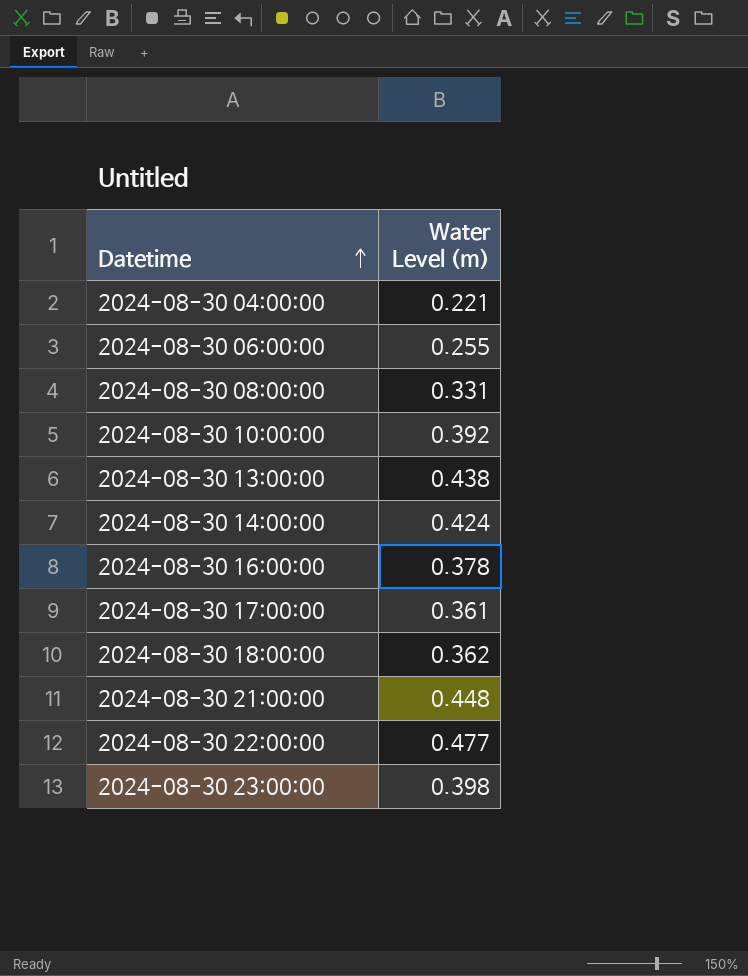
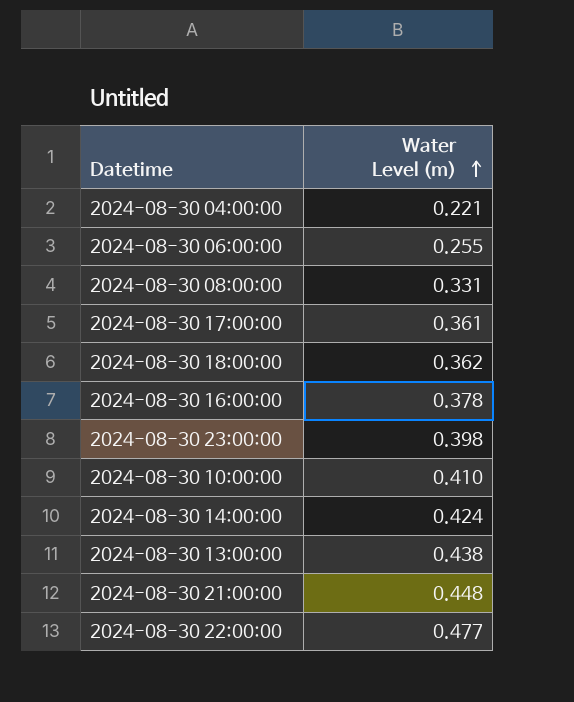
row order: Datetime ascending -> Water Level (m) ascending
2024-08-30 10:00:00 | Water Level (m): 0.392 -> 0.410

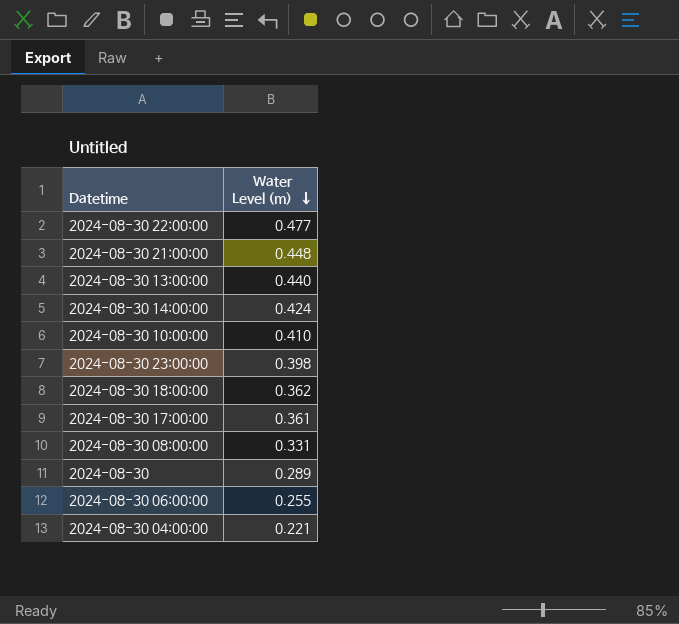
row order: Water Level (m) ascending -> Water Level (m) descending
row 2024-08-30 16:00:00: 0.378 -> none
2024-08-30 13:00:00 | Water Level (m): 0.438 -> 0.440
row 2024-08-30: none -> 0.289

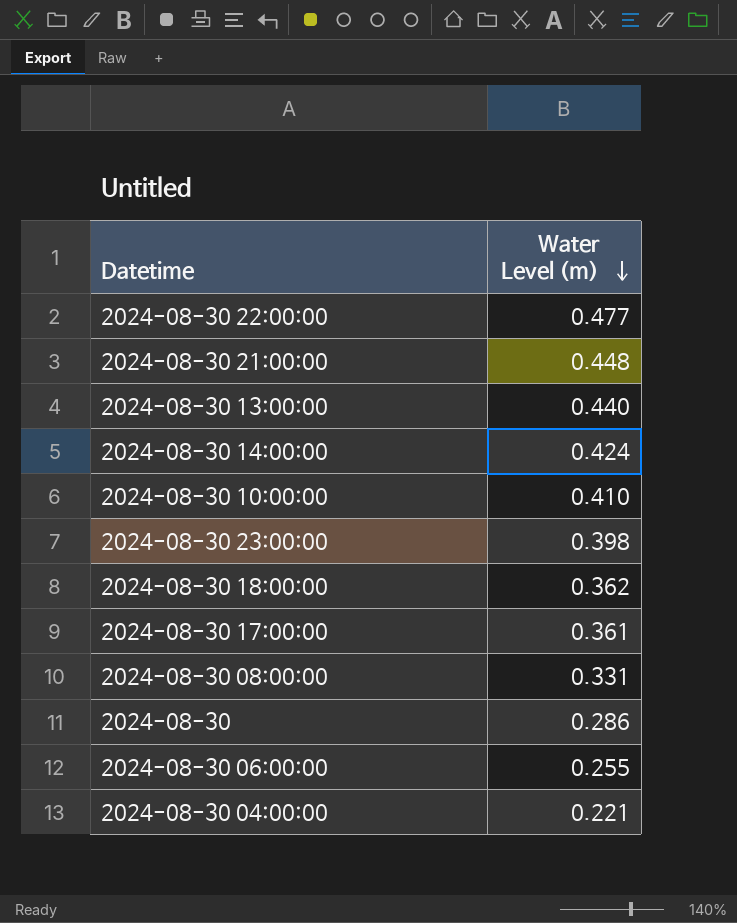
2024-08-30 | Water Level (m): 0.289 -> 0.286

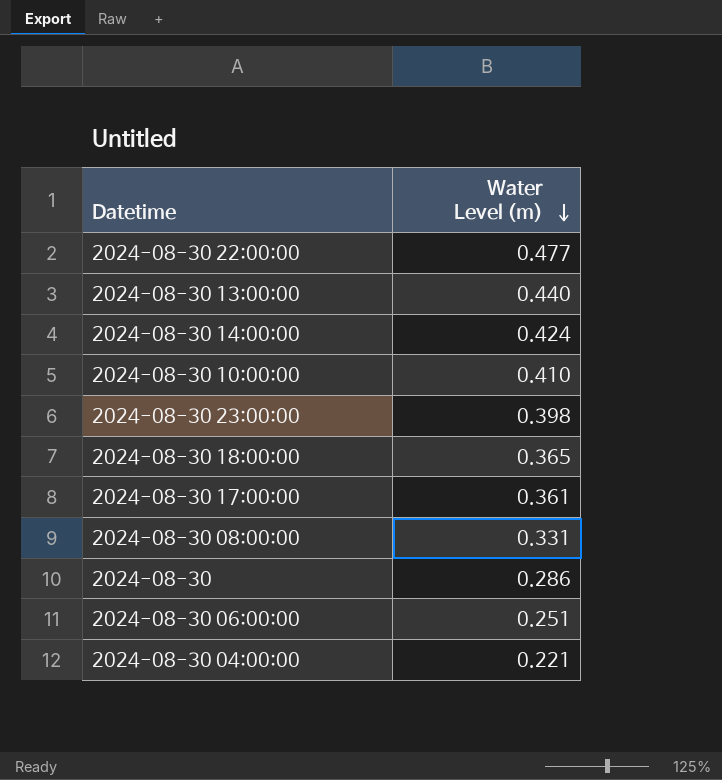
row 2024-08-30 21:00:00: 0.448 -> none
2024-08-30 18:00:00 | Water Level (m): 0.362 -> 0.365
2024-08-30 06:00:00 | Water Level (m): 0.255 -> 0.251

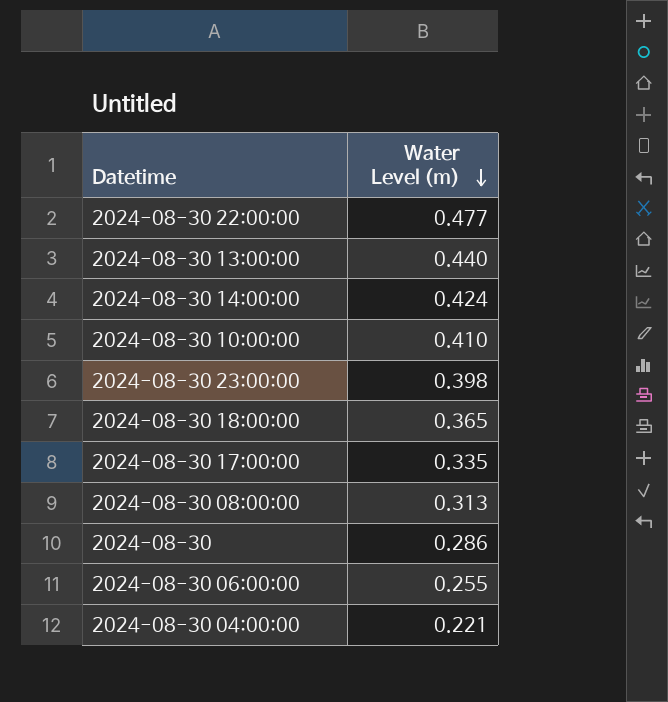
2024-08-30 17:00:00 | Water Level (m): 0.361 -> 0.335
2024-08-30 08:00:00 | Water Level (m): 0.331 -> 0.313
2024-08-30 06:00:00 | Water Level (m): 0.251 -> 0.255

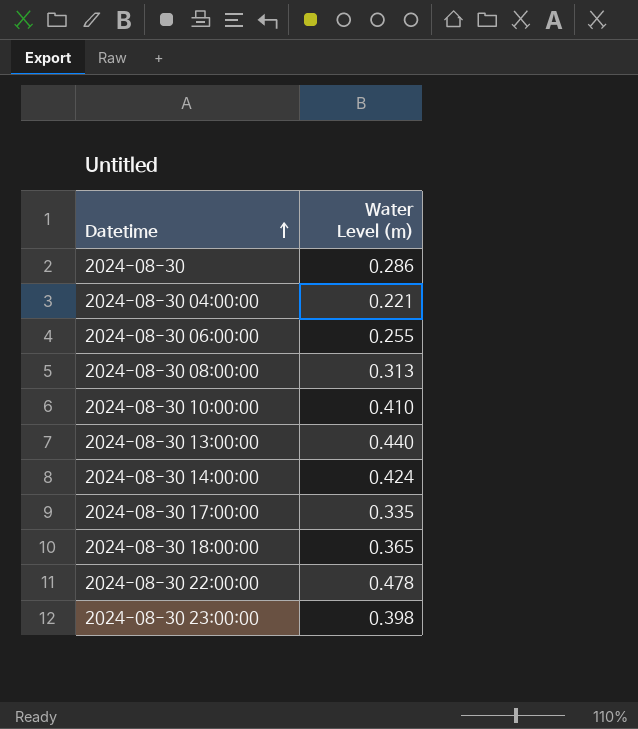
row order: Water Level (m) descending -> Datetime ascending
2024-08-30 22:00:00 | Water Level (m): 0.477 -> 0.478

